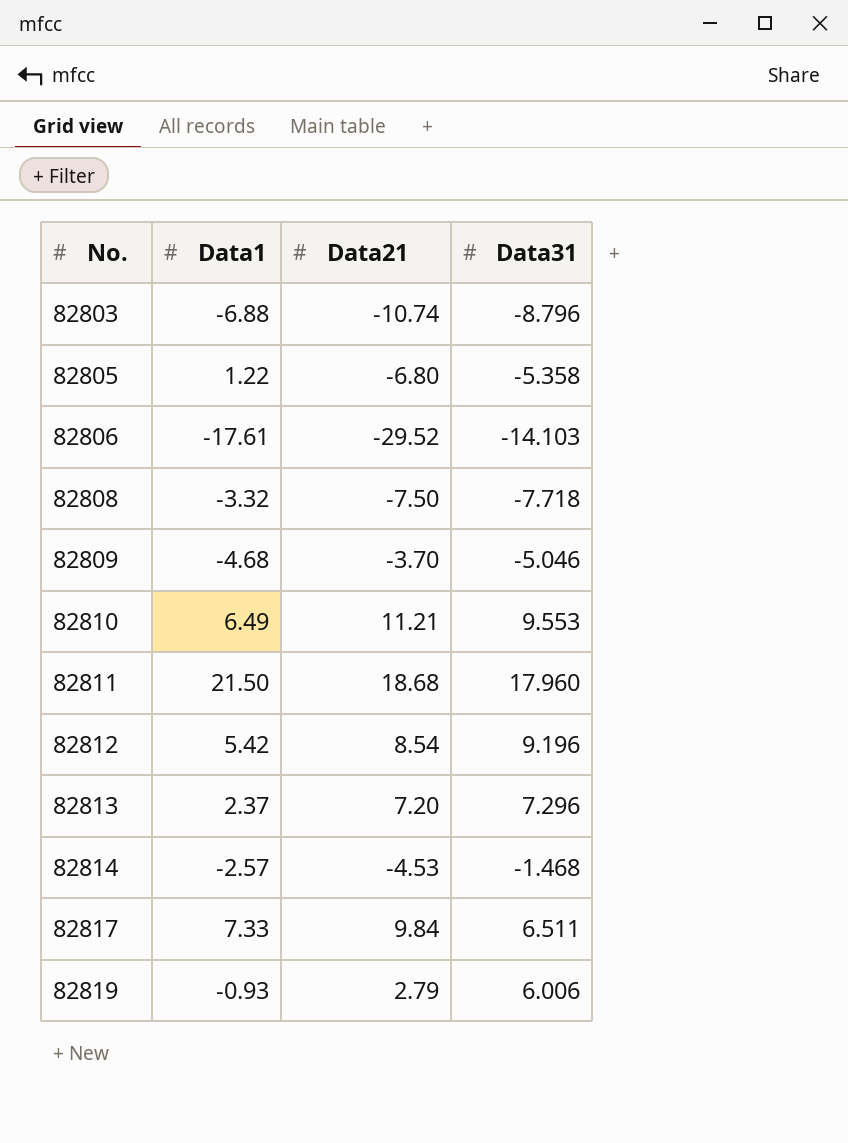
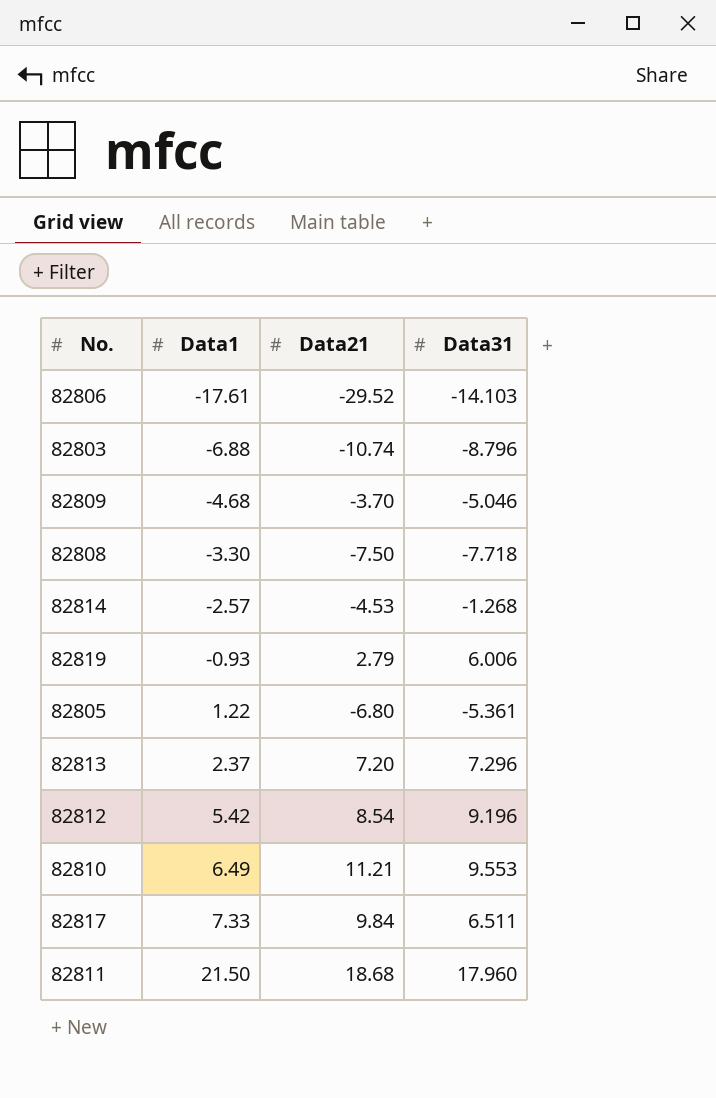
row order: No. ascending -> Data1 ascending
82808 | Data1: -3.32 -> -3.30
82814 | Data31: -1.468 -> -1.268
82805 | Data31: -5.358 -> -5.361

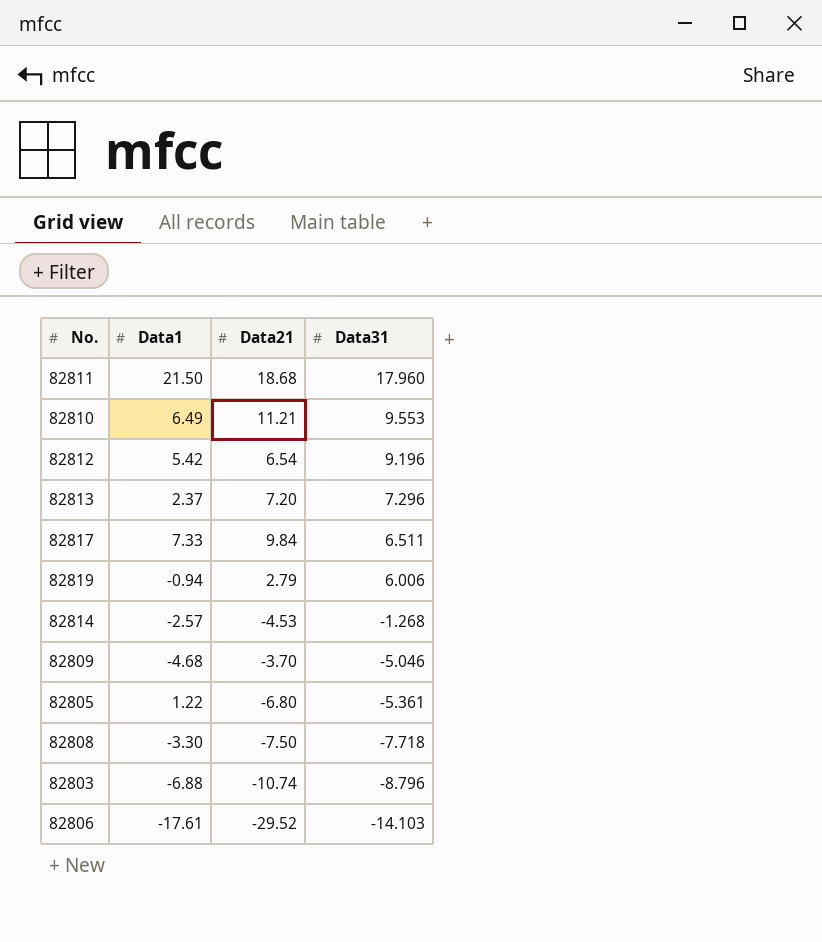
row order: Data1 ascending -> Data31 descending
82812 | Data21: 8.54 -> 6.54
82819 | Data1: -0.93 -> -0.94

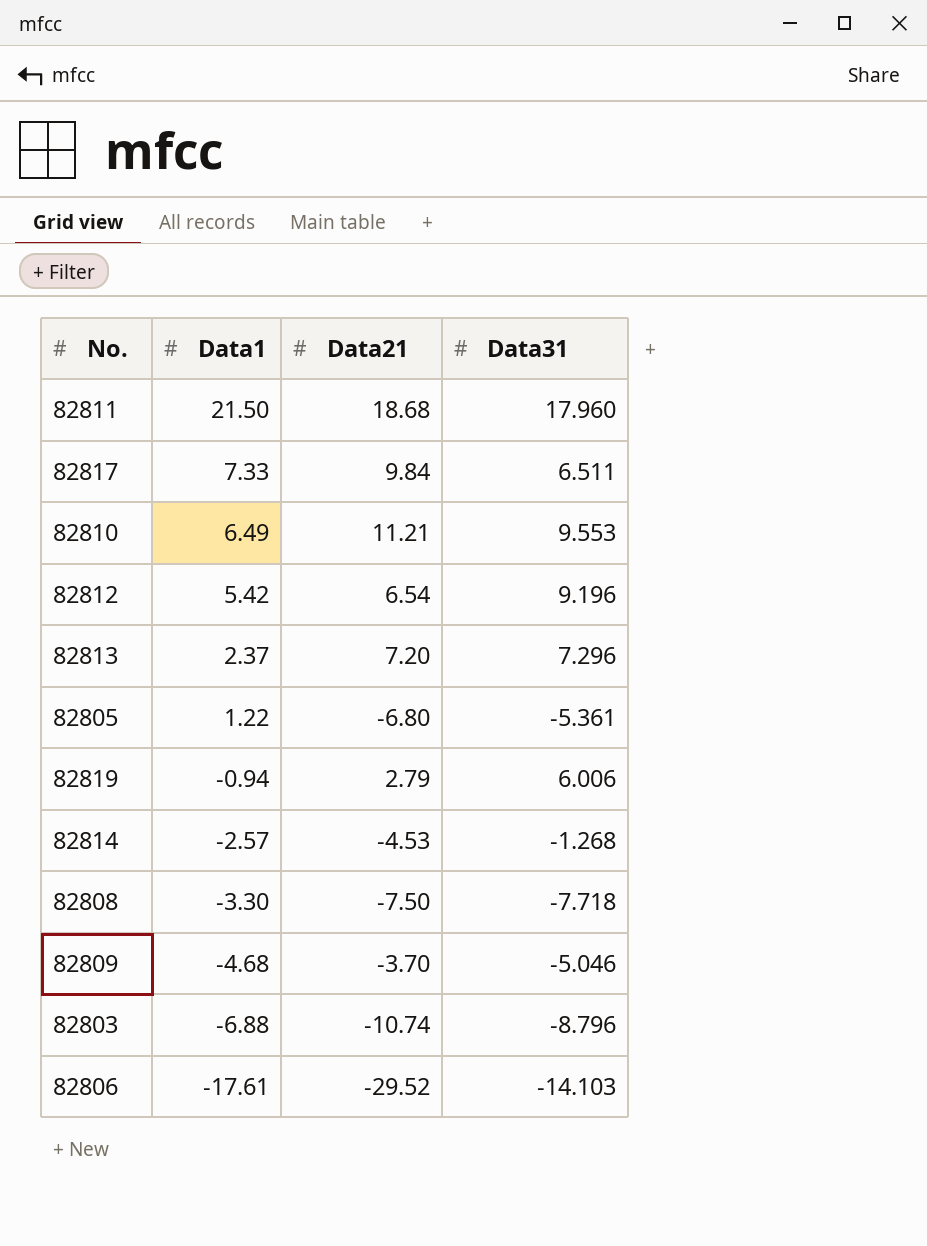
row order: Data31 descending -> Data1 descending

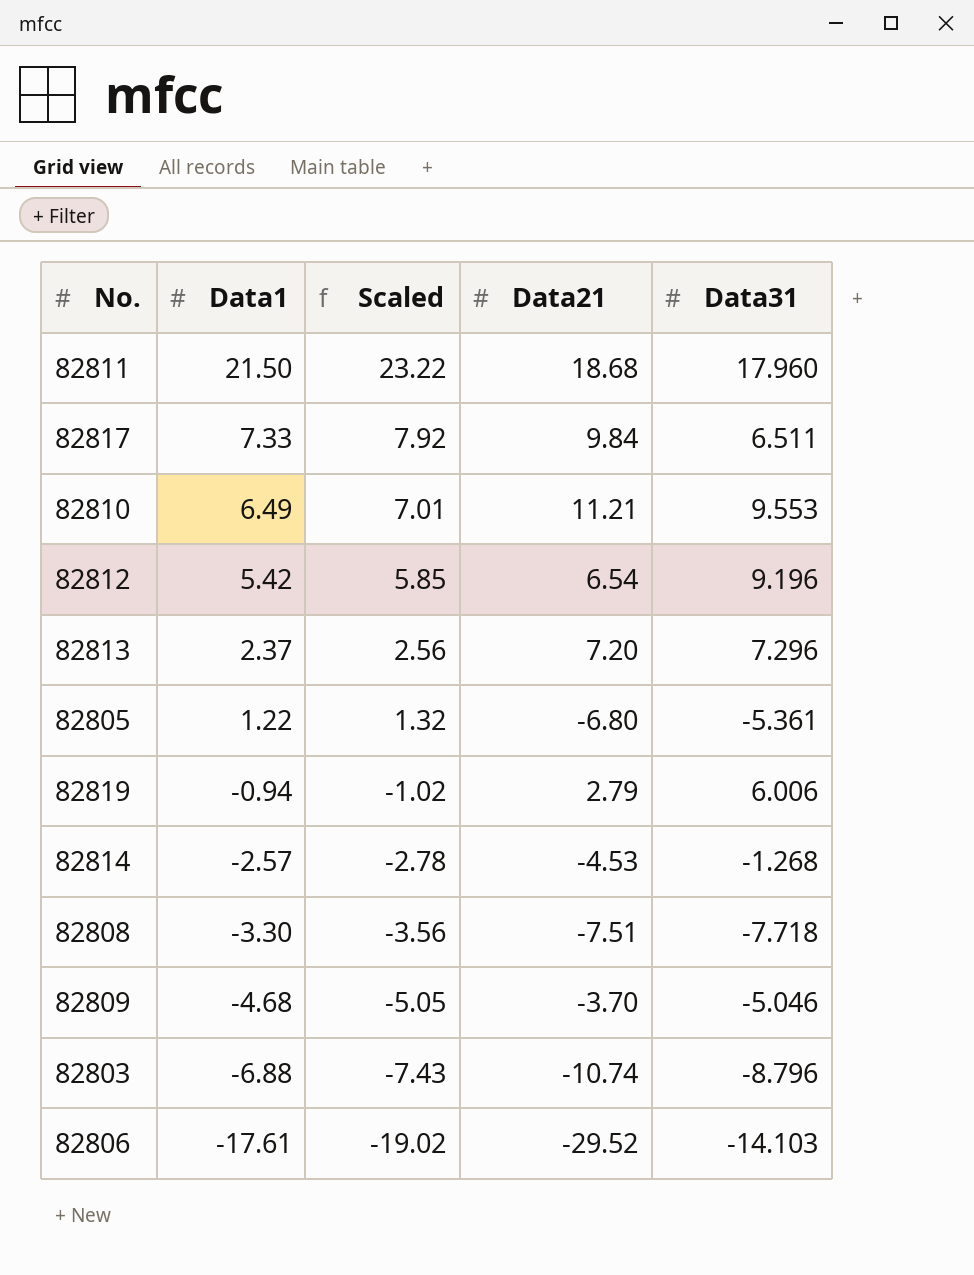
column Scaled | formula: none -> [Data1] * 1.08
82808 | Data21: -7.50 -> -7.51

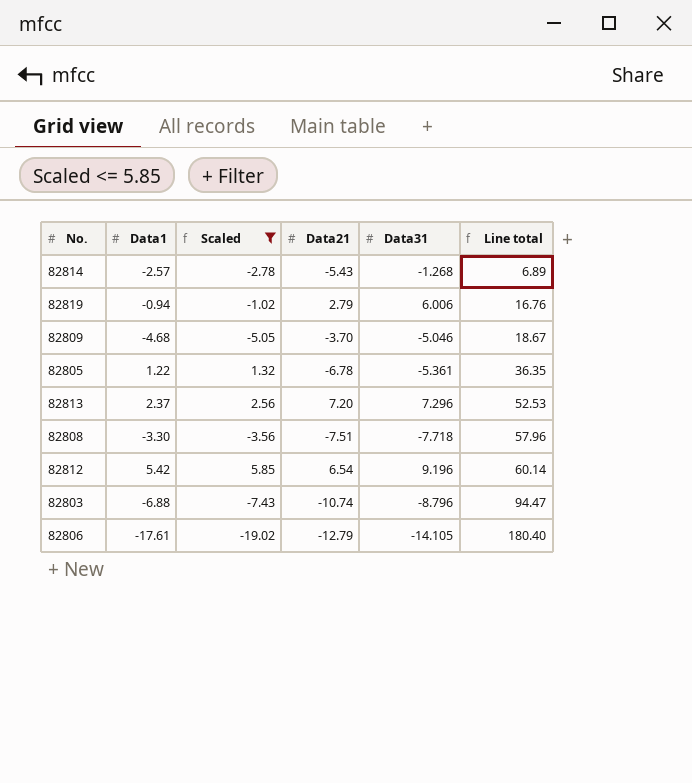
filter: none -> Scaled <= 5.85
row order: Data1 descending -> Line total ascending
column Line total | formula: none -> [Data21] * [Data31]
82814 | Data21: -4.53 -> -5.43
82805 | Data21: -6.80 -> -6.78
82806 | Data21: -29.52 -> -12.79
82806 | Data31: -14.103 -> -14.105

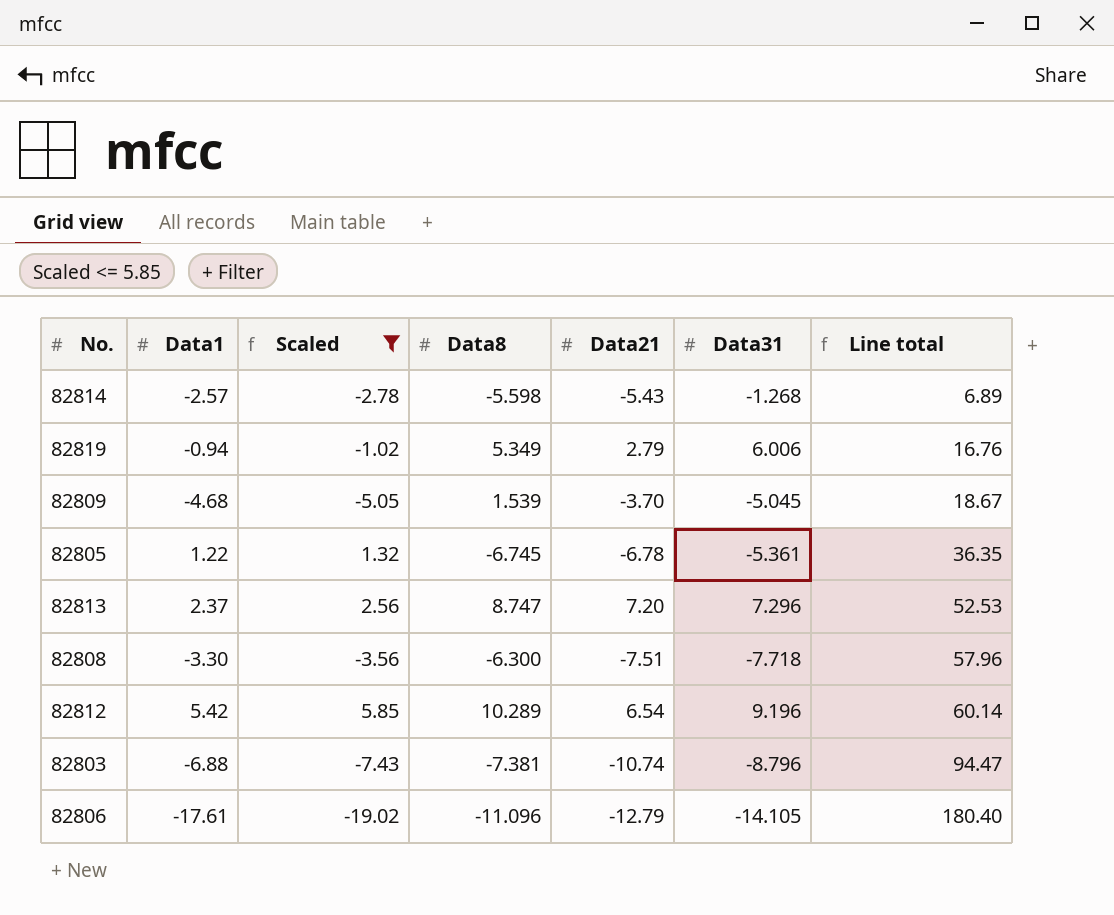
column Data8 | position: none -> 4
82809 | Data31: -5.046 -> -5.045

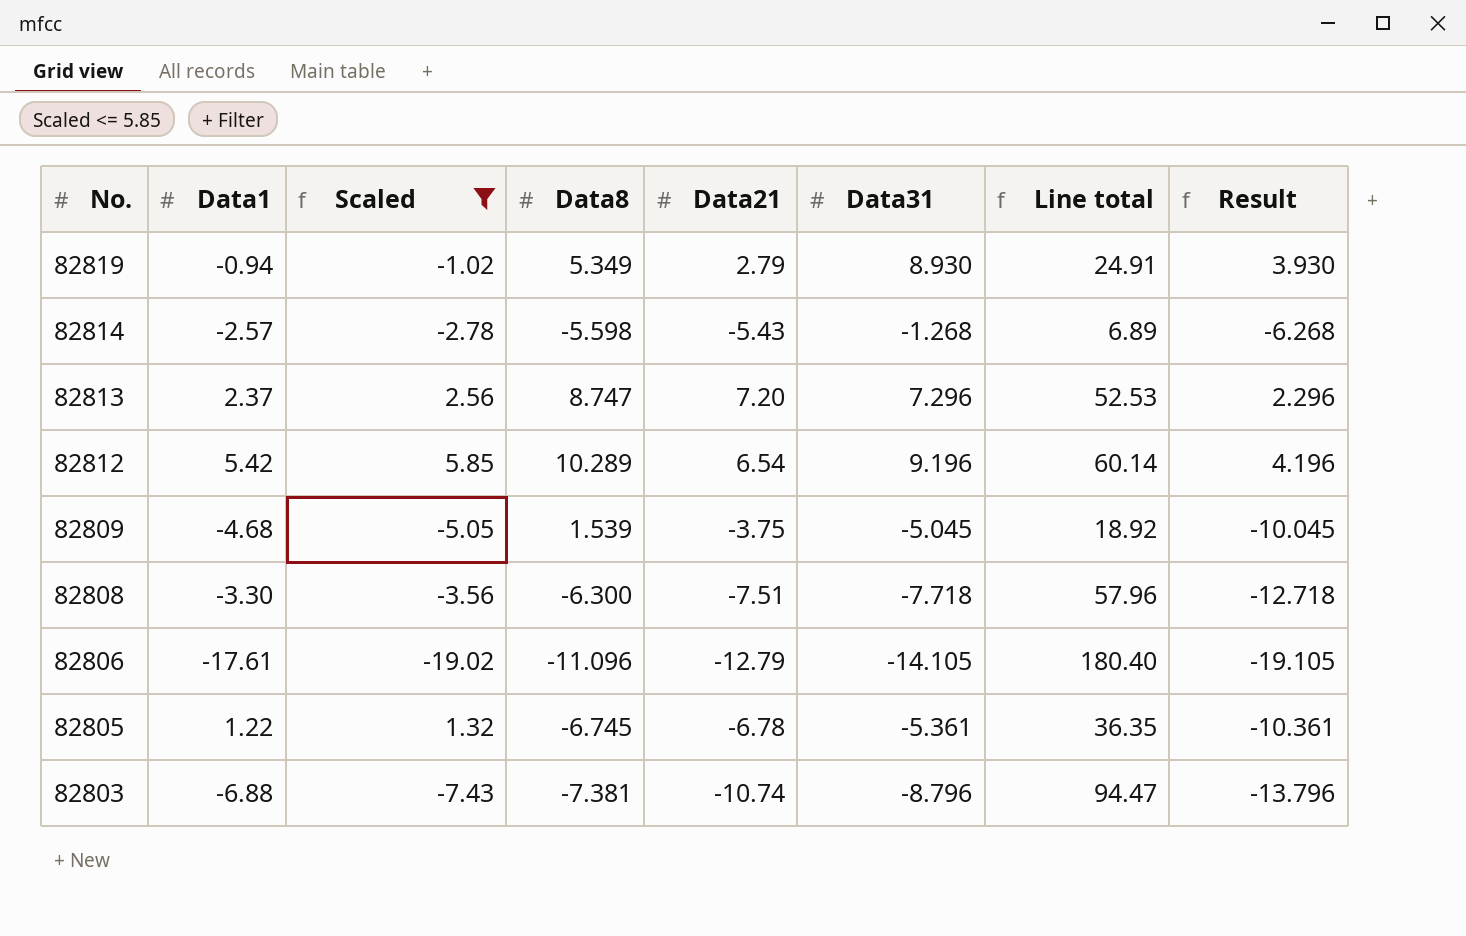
row order: Line total ascending -> No. descending
column Result | formula: none -> [Data31] - 5
82819 | Data31: 6.006 -> 8.930
82819 | Line total: 16.76 -> 24.91
82809 | Data21: -3.70 -> -3.75
82809 | Line total: 18.67 -> 18.92

